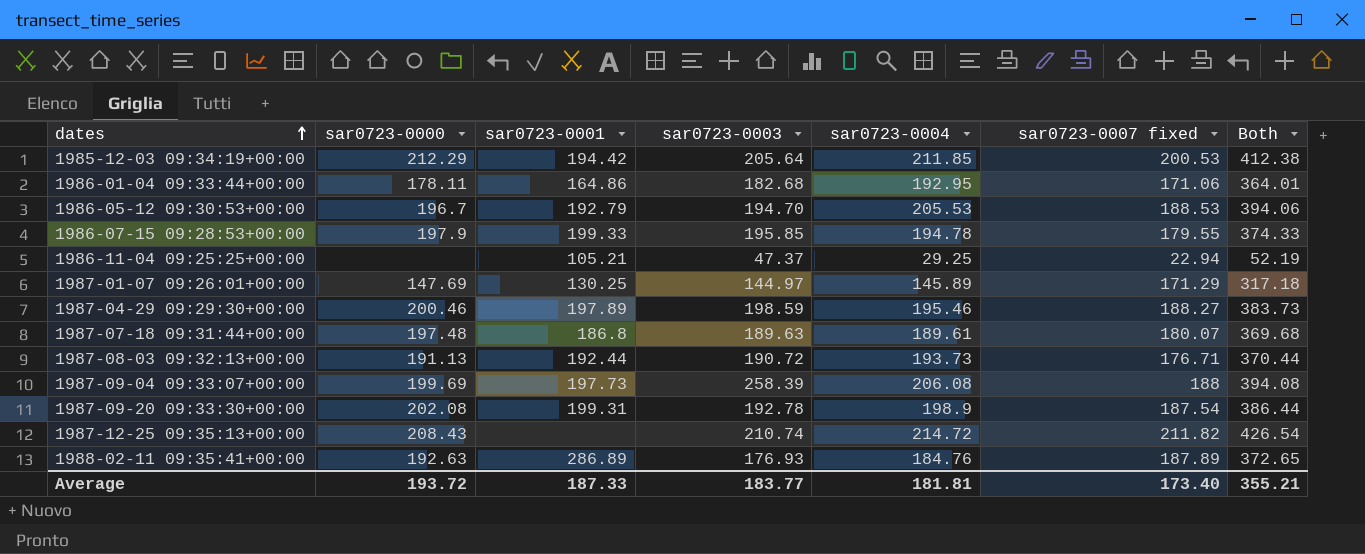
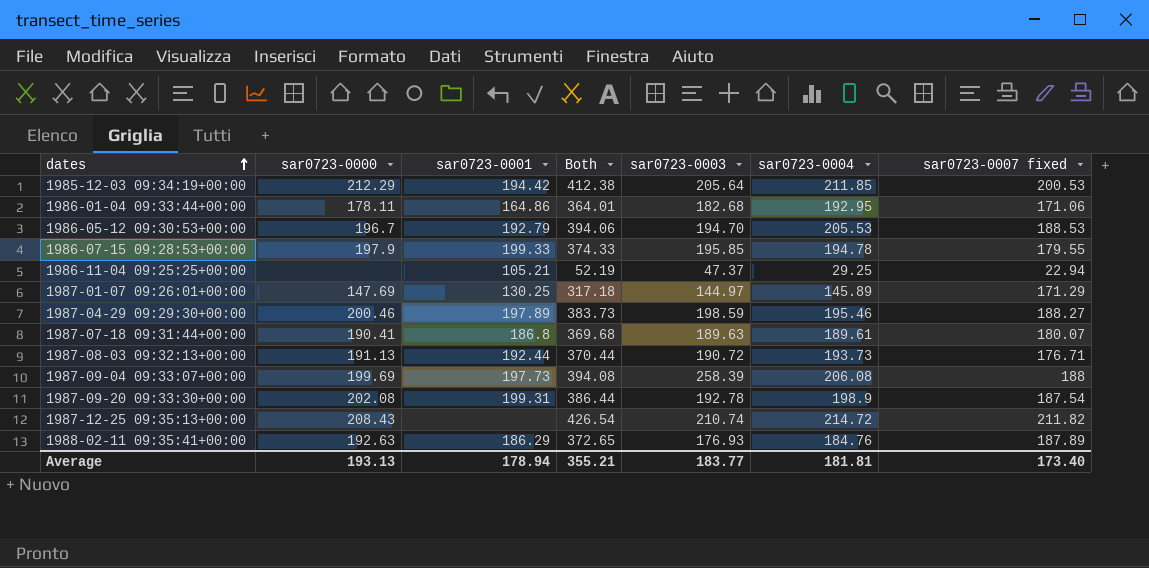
column Both | position: 7 -> 4
1987-07-18 09:31:44+00:00 | sar0723-0000: 197.48 -> 190.41
1988-02-11 09:35:41+00:00 | sar0723-0001: 286.89 -> 186.29
Average | sar0723-0000: 193.72 -> 193.13
Average | sar0723-0001: 187.33 -> 178.94

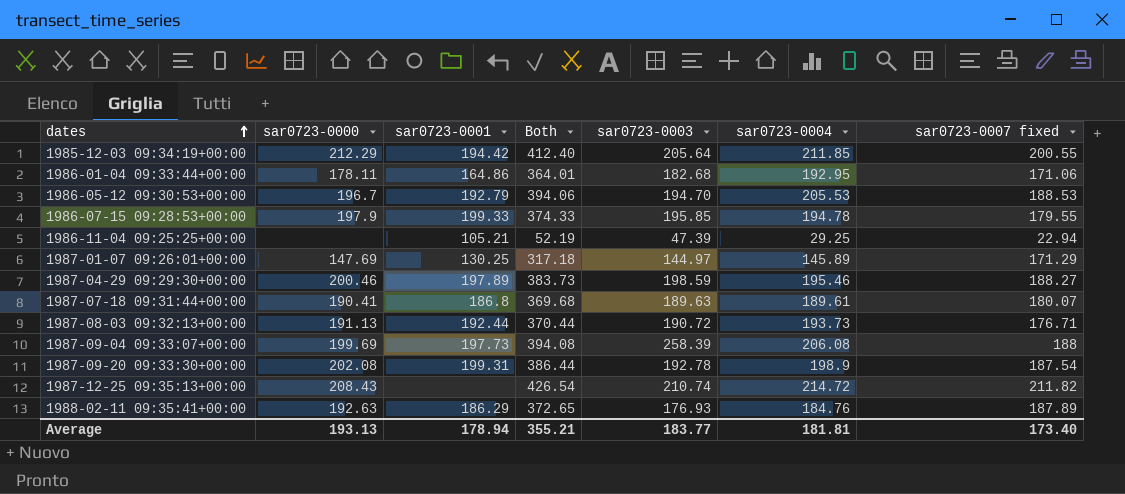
1985-12-03 09:34:19+00:00 | Both: 412.38 -> 412.40
1985-12-03 09:34:19+00:00 | sar0723-0007 fixed: 200.53 -> 200.55
1986-11-04 09:25:25+00:00 | sar0723-0003: 47.37 -> 47.39

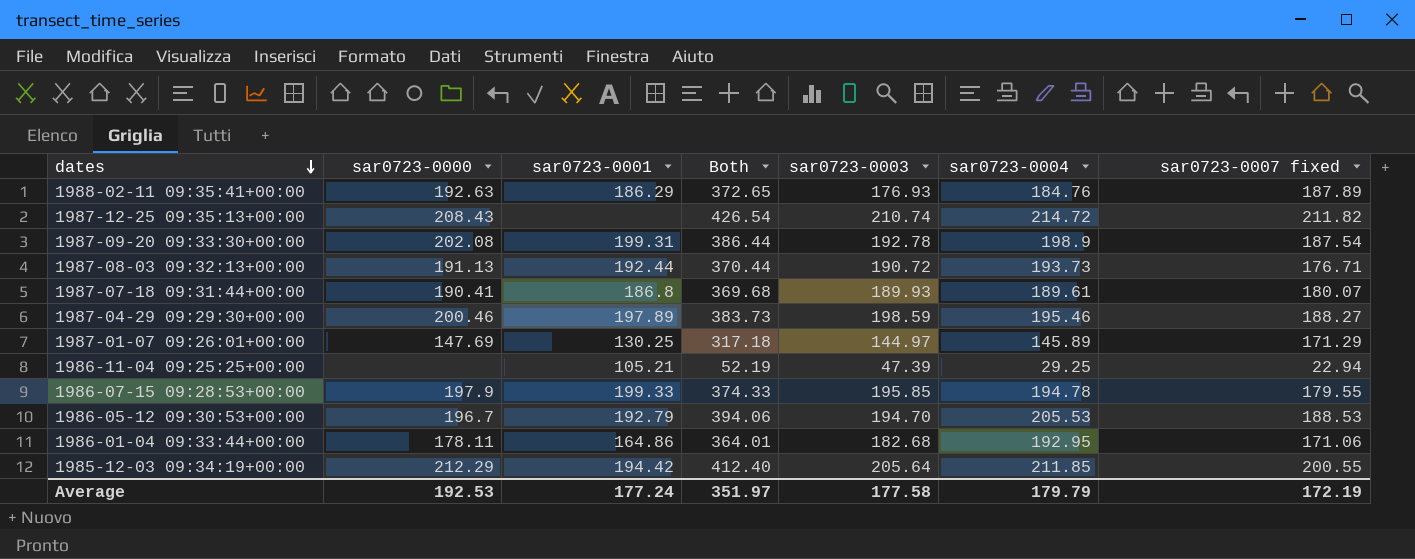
row order: dates ascending -> dates descending
row 1987-09-04 09:33:07+00:00: 199.69 | 197.73 | 394.08 | 258.39 | 206.08 | 188 -> none
1987-07-18 09:31:44+00:00 | sar0723-0003: 189.63 -> 189.93
Average | sar0723-0000: 193.13 -> 192.53
Average | sar0723-0001: 178.94 -> 177.24
Average | Both: 355.21 -> 351.97
Average | sar0723-0003: 183.77 -> 177.58
Average | sar0723-0004: 181.81 -> 179.79
Average | sar0723-0007 fixed: 173.40 -> 172.19

